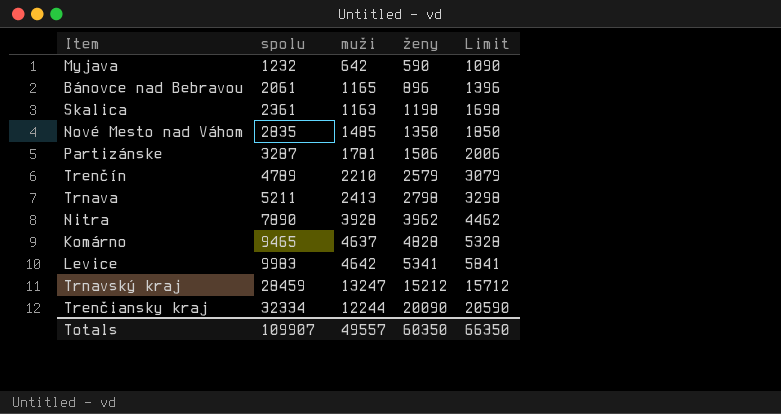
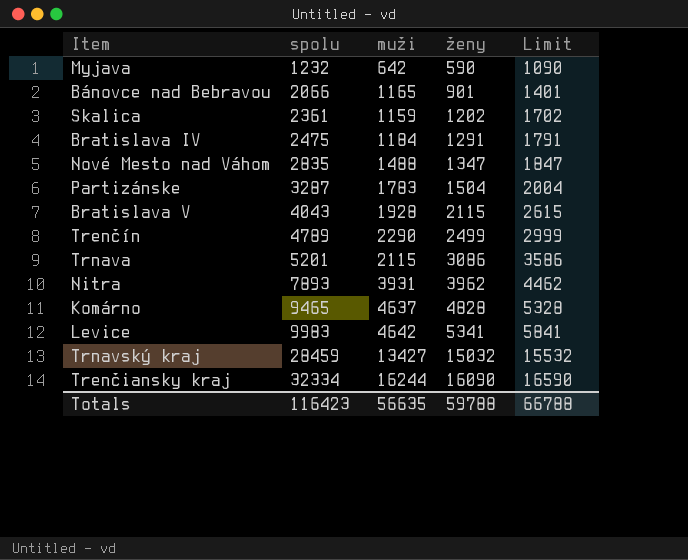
Bánovce nad Bebravou | spolu: 2061 -> 2066
Bánovce nad Bebravou | ženy: 896 -> 901
Bánovce nad Bebravou | Limit: 1396 -> 1401
Skalica | muži: 1163 -> 1159
Skalica | ženy: 1198 -> 1202
Skalica | Limit: 1698 -> 1702
row Bratislava IV: none -> 2475 | 1184 | 1291 | 1791
Nové Mesto nad Váhom | muži: 1485 -> 1488
Nové Mesto nad Váhom | ženy: 1350 -> 1347
Nové Mesto nad Váhom | Limit: 1850 -> 1847
Partizánske | muži: 1781 -> 1783
Partizánske | ženy: 1506 -> 1504
Partizánske | Limit: 2006 -> 2004
row Bratislava V: none -> 4043 | 1928 | 2115 | 2615
Trenčín | muži: 2210 -> 2290
Trenčín | ženy: 2579 -> 2499
Trenčín | Limit: 3079 -> 2999
Trnava | spolu: 5211 -> 5201
Trnava | muži: 2413 -> 2115
Trnava | ženy: 2798 -> 3086
Trnava | Limit: 3298 -> 3586
Nitra | spolu: 7890 -> 7893
Nitra | muži: 3928 -> 3931
Trnavský kraj | muži: 13247 -> 13427
Trnavský kraj | ženy: 15212 -> 15032
Trnavský kraj | Limit: 15712 -> 15532
Trenčiansky kraj | muži: 12244 -> 16244
Trenčiansky kraj | ženy: 20090 -> 16090
Trenčiansky kraj | Limit: 20590 -> 16590
Totals | spolu: 109907 -> 116423
Totals | muži: 49557 -> 56635
Totals | ženy: 60350 -> 59788
Totals | Limit: 66350 -> 66788

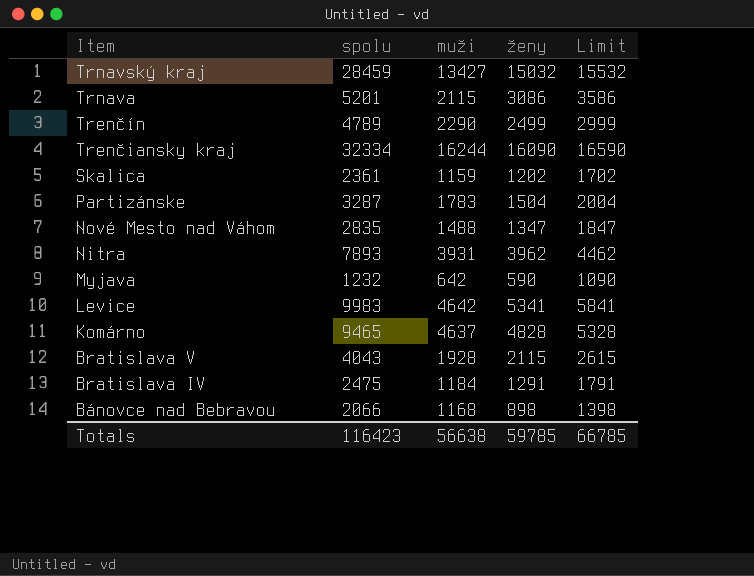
row order: spolu ascending -> Item descending
Bánovce nad Bebravou | muži: 1165 -> 1168
Bánovce nad Bebravou | ženy: 901 -> 898
Bánovce nad Bebravou | Limit: 1401 -> 1398
Totals | muži: 56635 -> 56638
Totals | ženy: 59788 -> 59785
Totals | Limit: 66788 -> 66785

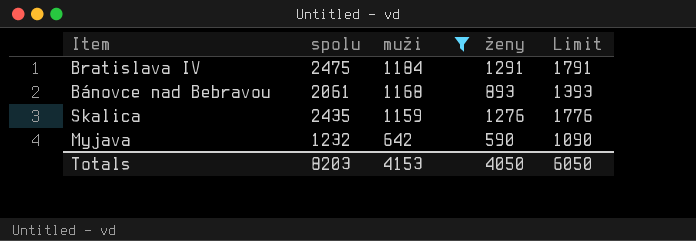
filter: none -> muži <= 1184
row order: Item descending -> muži descending
Bánovce nad Bebravou | spolu: 2066 -> 2061
Bánovce nad Bebravou | ženy: 898 -> 893
Bánovce nad Bebravou | Limit: 1398 -> 1393
Skalica | spolu: 2361 -> 2435
Skalica | ženy: 1202 -> 1276
Skalica | Limit: 1702 -> 1776
Totals | spolu: 116423 -> 8203
Totals | muži: 56638 -> 4153
Totals | ženy: 59785 -> 4050
Totals | Limit: 66785 -> 6050

